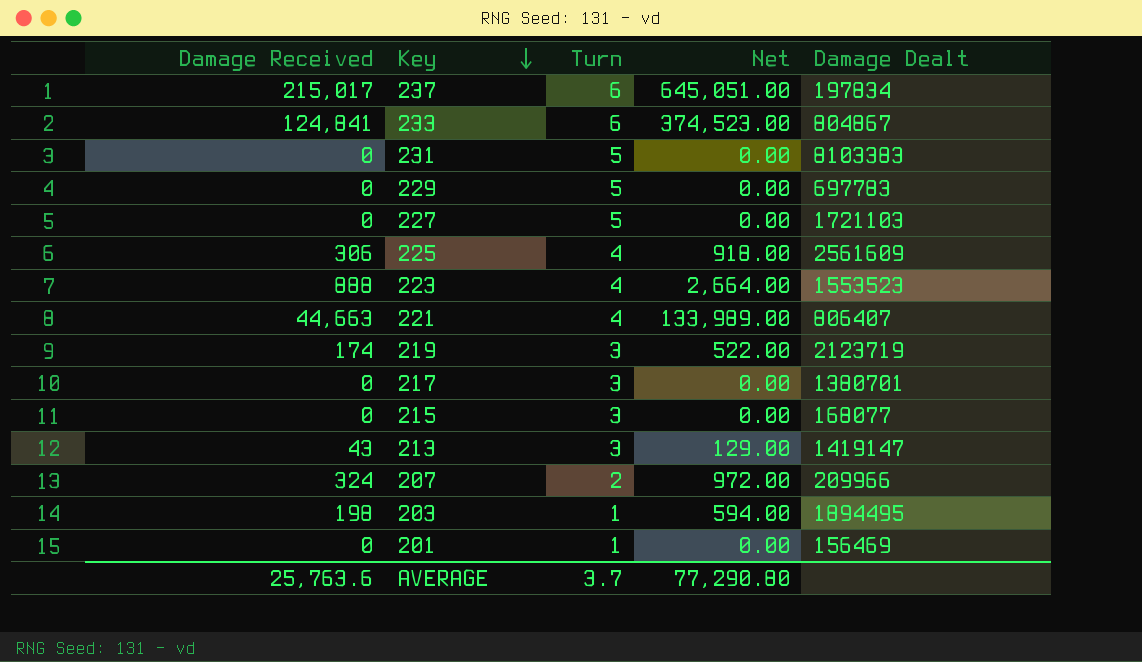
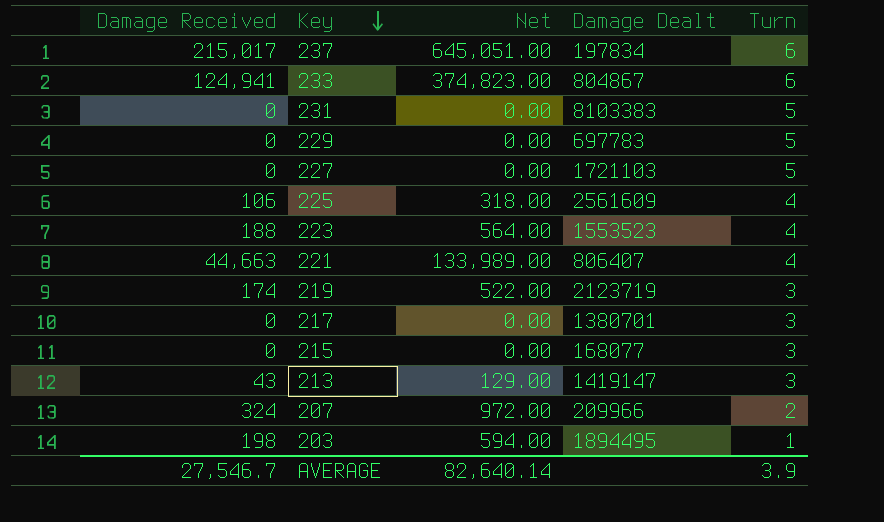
column Turn | position: 3 -> 5
row 201: 0 | 1 | 0.00 | 156469 -> none
233 | Damage Received: 124,841 -> 124,941
233 | Net: 374,523.00 -> 374,823.00
225 | Damage Received: 306 -> 106
225 | Net: 918.00 -> 318.00
223 | Damage Received: 888 -> 188
223 | Net: 2,664.00 -> 564.00
AVERAGE | Damage Received: 25,763.6 -> 27,546.7
AVERAGE | Net: 77,290.80 -> 82,640.14
AVERAGE | Turn: 3.7 -> 3.9

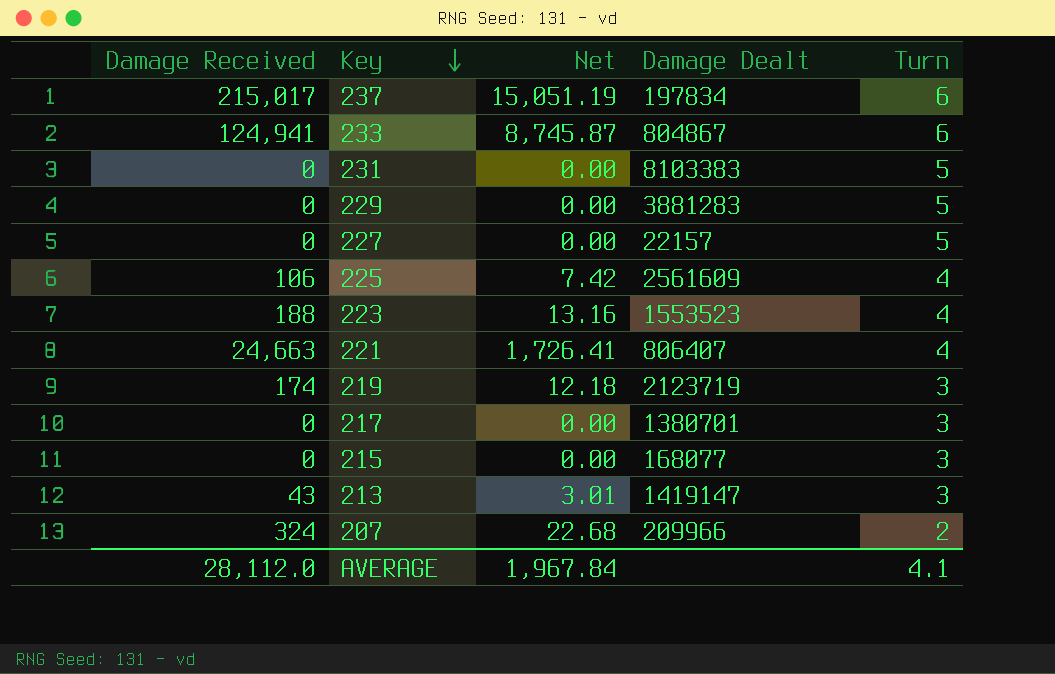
column Net | formula: [Damage Received] * 3 -> [Damage Received] * 0.07
row 203: 198 | 594.00 | 1894495 | 1 -> none
229 | Damage Dealt: 697783 -> 3881283
227 | Damage Dealt: 1721103 -> 22157
221 | Damage Received: 44,663 -> 24,663
AVERAGE | Damage Received: 27,546.7 -> 28,112.0
AVERAGE | Net: 82,640.14 -> 1,967.84
AVERAGE | Turn: 3.9 -> 4.1

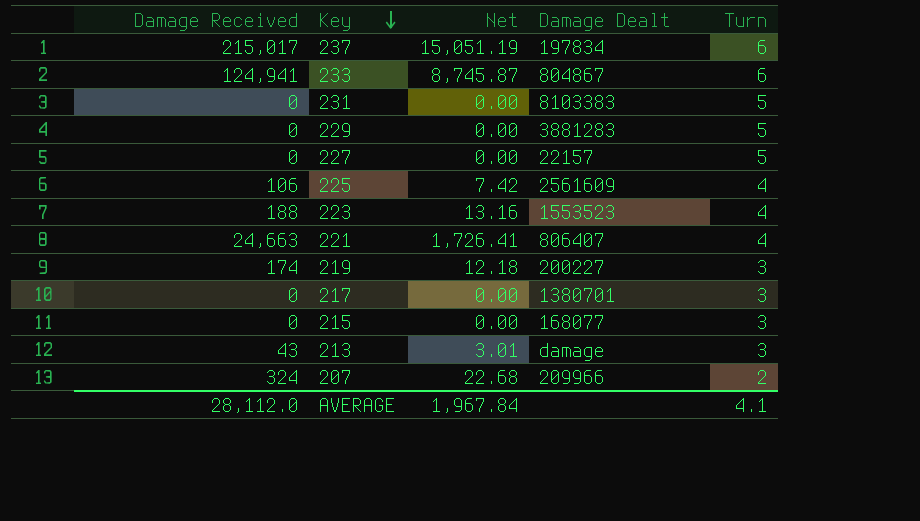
219 | Damage Dealt: 2123719 -> 200227
213 | Damage Dealt: 1419147 -> damage

